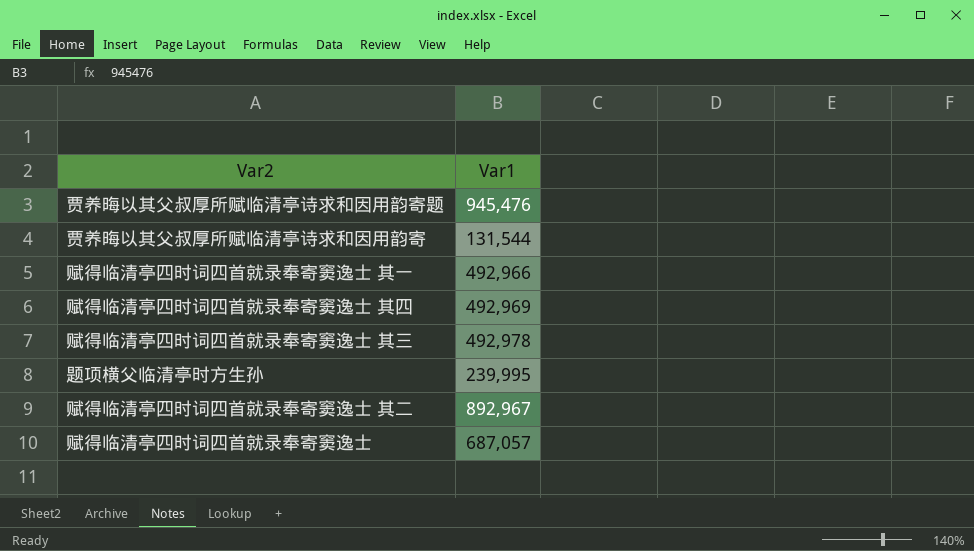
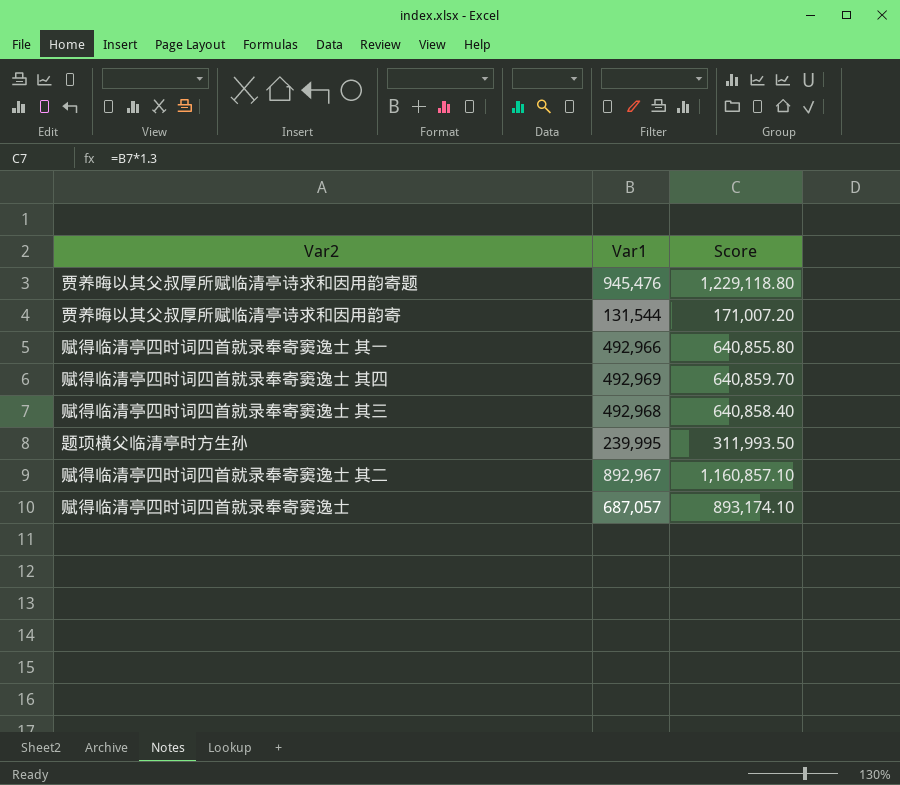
column Score | formula: none -> [Var1] * 1.3
赋得临清亭四时词四首就录奉寄窦逸士 其三 | Var1: 492,978 -> 492,968

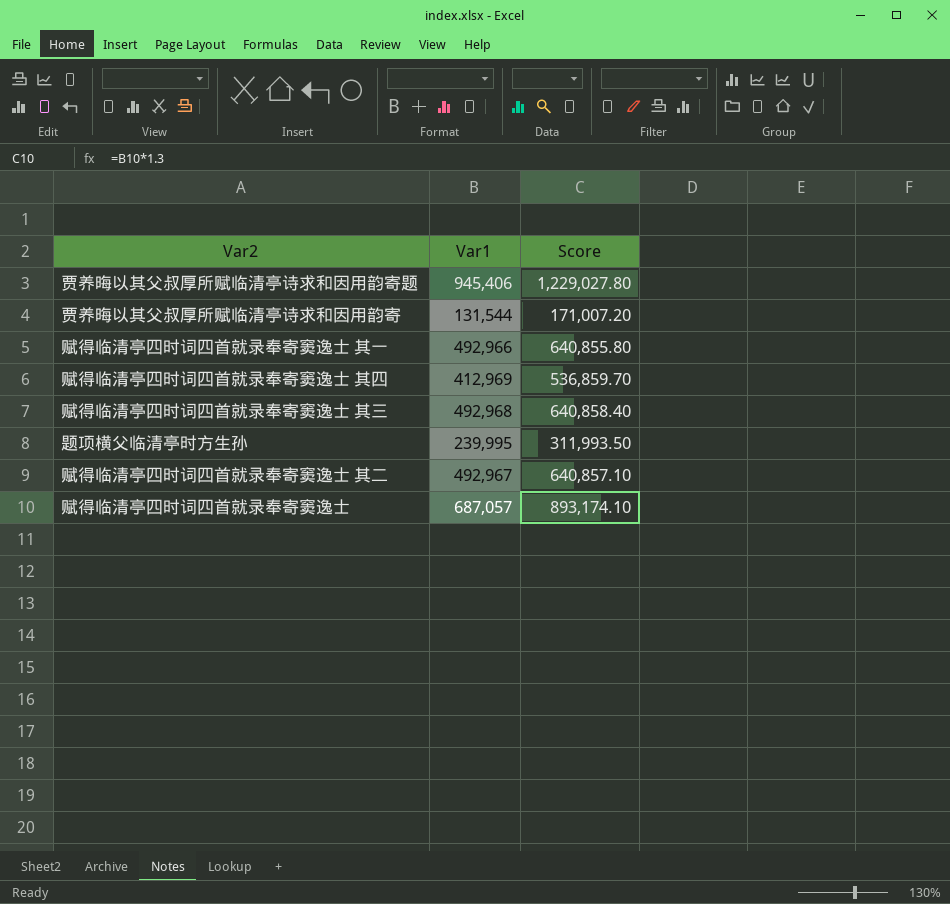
贾养晦以其父叔厚所赋临清亭诗求和因用韵寄题 | Var1: 945,476 -> 945,406
贾养晦以其父叔厚所赋临清亭诗求和因用韵寄题 | Score: 1,229,118.80 -> 1,229,027.80
赋得临清亭四时词四首就录奉寄窦逸士 其四 | Var1: 492,969 -> 412,969
赋得临清亭四时词四首就录奉寄窦逸士 其四 | Score: 640,859.70 -> 536,859.70
赋得临清亭四时词四首就录奉寄窦逸士 其二 | Var1: 892,967 -> 492,967
赋得临清亭四时词四首就录奉寄窦逸士 其二 | Score: 1,160,857.10 -> 640,857.10

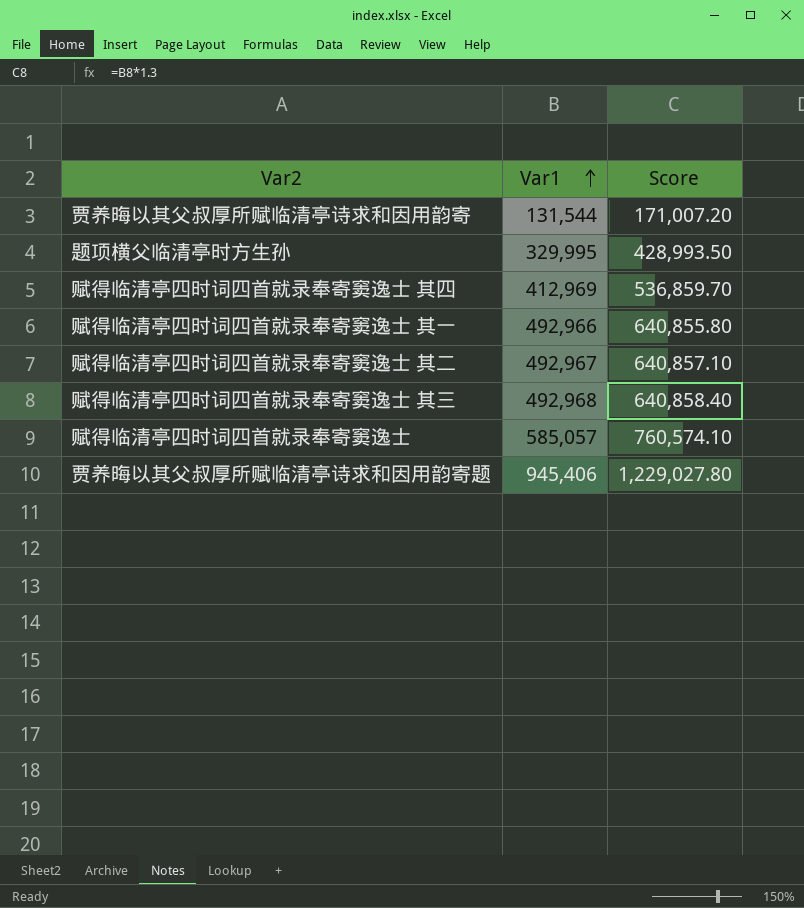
row order: none -> Var1 ascending
题项横父临清亭时方生孙 | Var1: 239,995 -> 329,995
题项横父临清亭时方生孙 | Score: 311,993.50 -> 428,993.50
赋得临清亭四时词四首就录奉寄窦逸士 | Var1: 687,057 -> 585,057
赋得临清亭四时词四首就录奉寄窦逸士 | Score: 893,174.10 -> 760,574.10

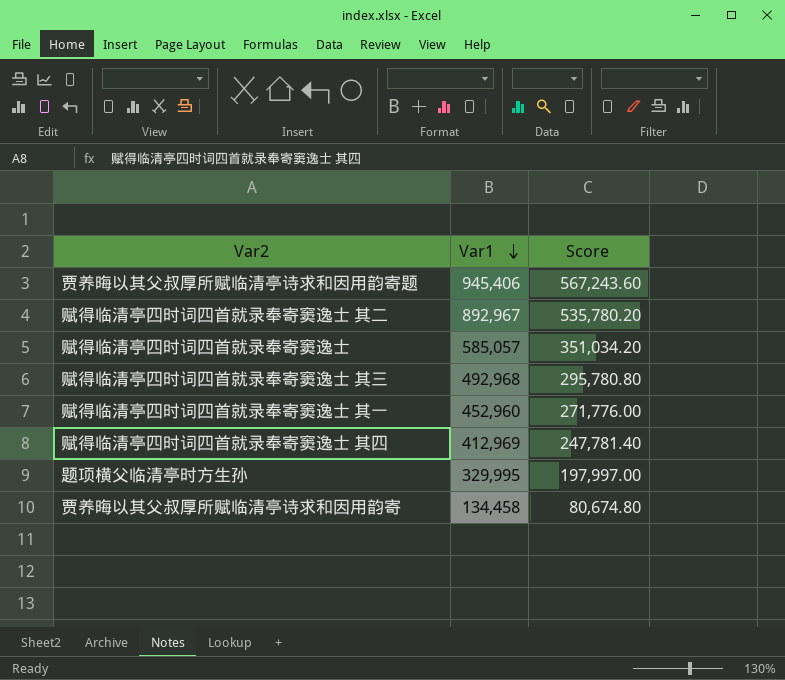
row order: Var1 ascending -> Var1 descending
column Score | formula: [Var1] * 1.3 -> [Var1] * 0.6
赋得临清亭四时词四首就录奉寄窦逸士 其二 | Var1: 492,967 -> 892,967
赋得临清亭四时词四首就录奉寄窦逸士 其一 | Var1: 492,966 -> 452,960
贾养晦以其父叔厚所赋临清亭诗求和因用韵寄 | Var1: 131,544 -> 134,458

